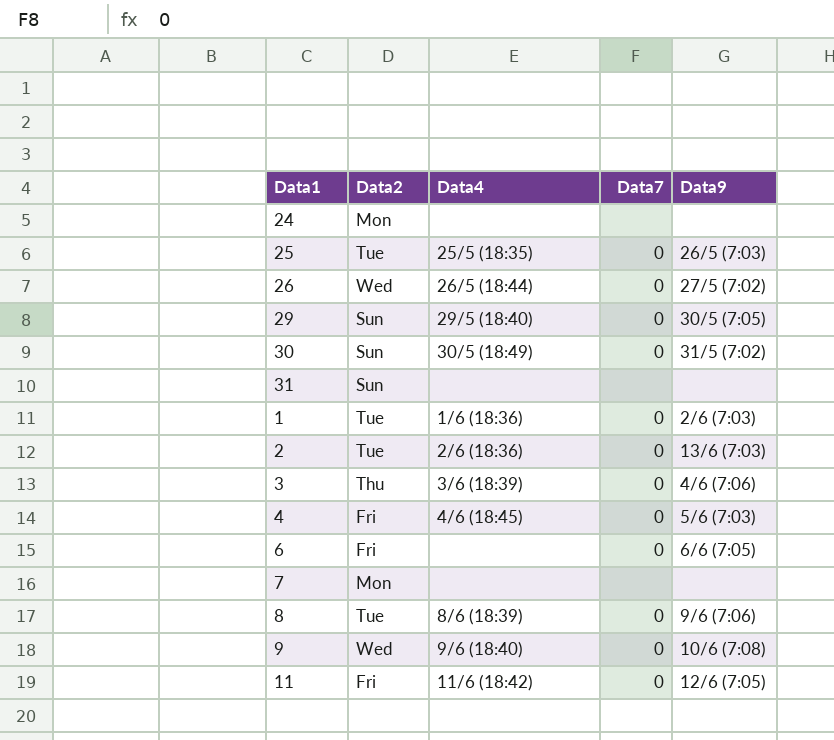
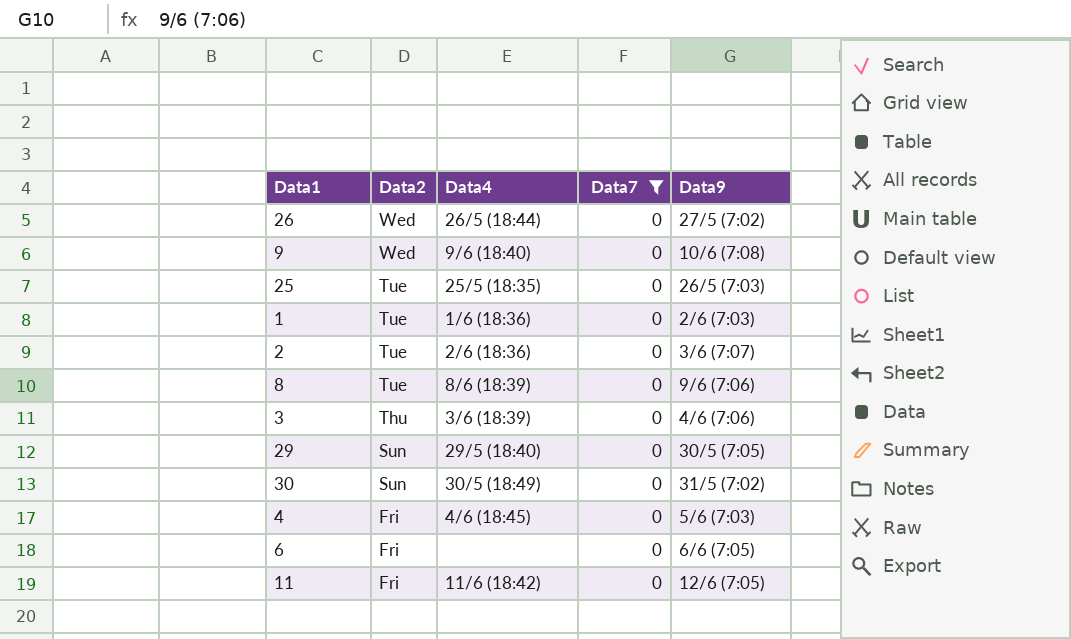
filter: none -> Data7 = 0
row order: none -> Data2 descending
2 | Data9: 13/6 (7:03) -> 3/6 (7:07)

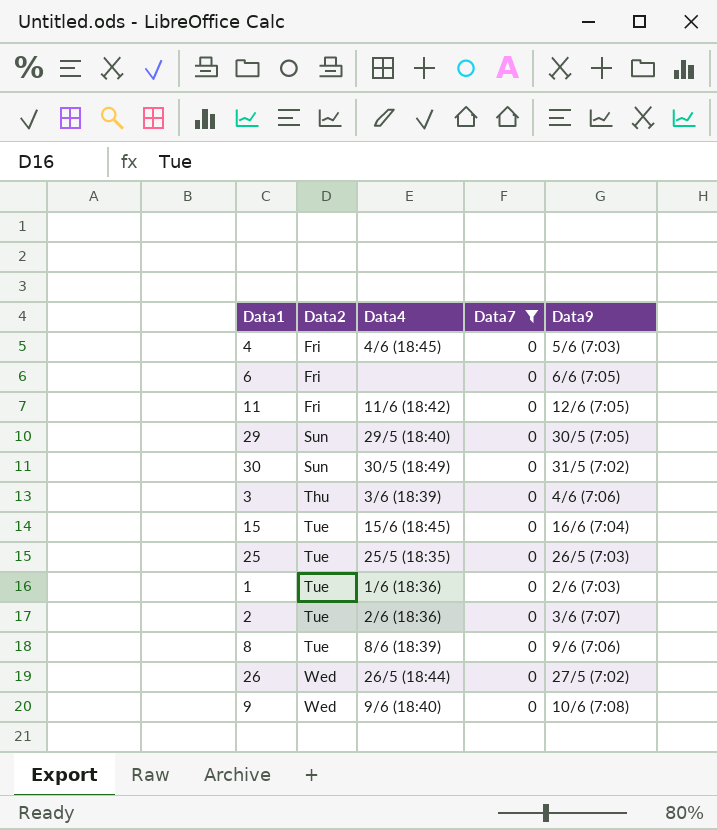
row order: Data2 descending -> Data2 ascending
row 15: none -> Tue | 15/6 (18:45) | 0 | 16/6 (7:04)

